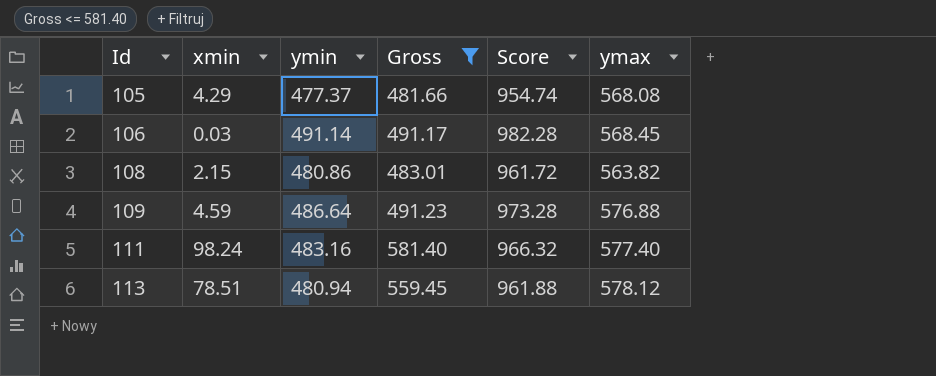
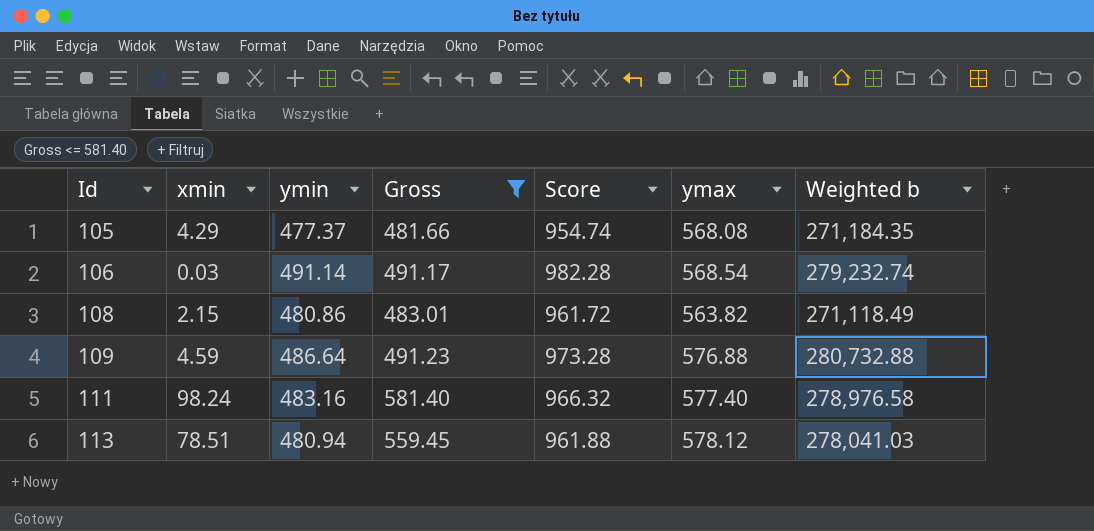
column Weighted b | formula: none -> [ymin] * [ymax]
106 | ymax: 568.45 -> 568.54

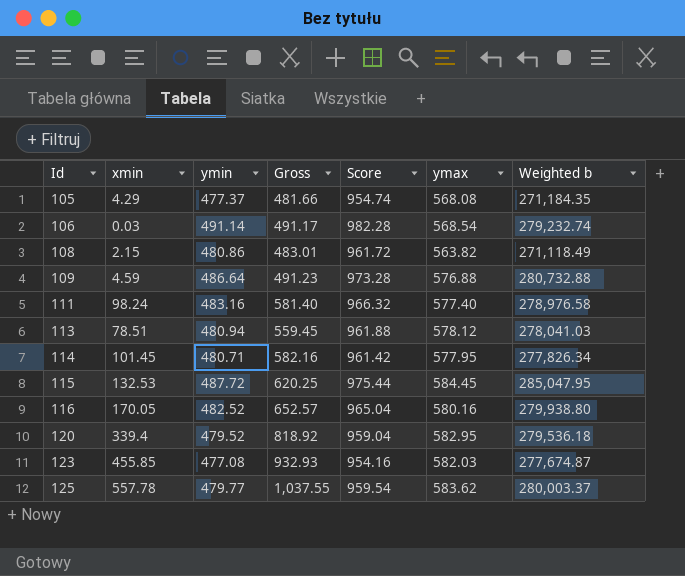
filter: Gross <= 581.40 -> none

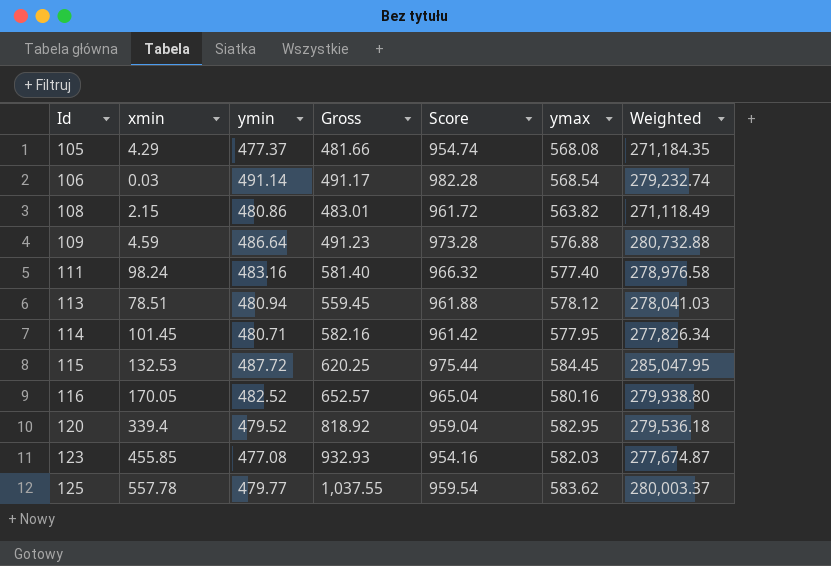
column name: Weighted b -> Weighted

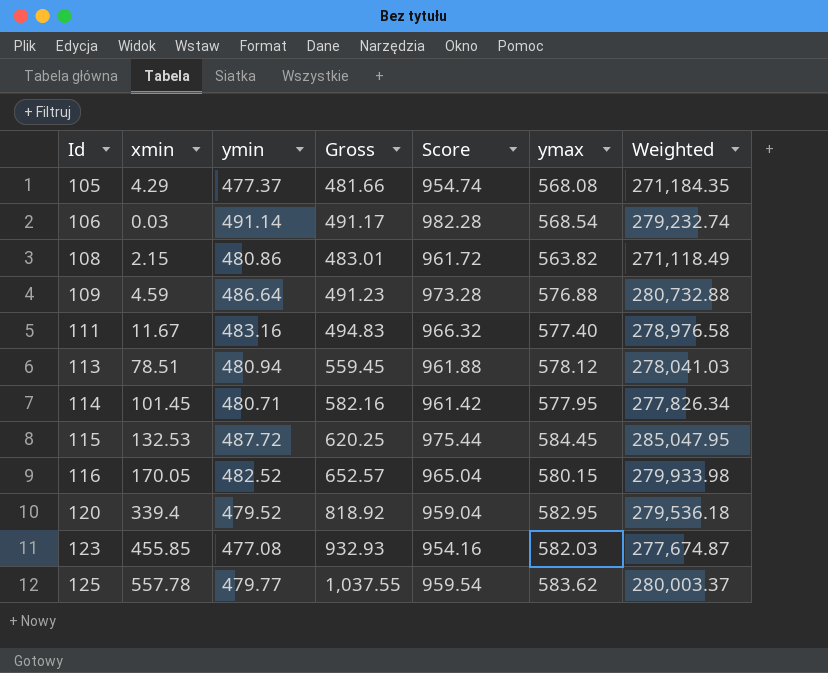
111 | xmin: 98.24 -> 11.67
111 | Gross: 581.40 -> 494.83
116 | ymax: 580.16 -> 580.15
116 | Weighted: 279,938.80 -> 279,933.98

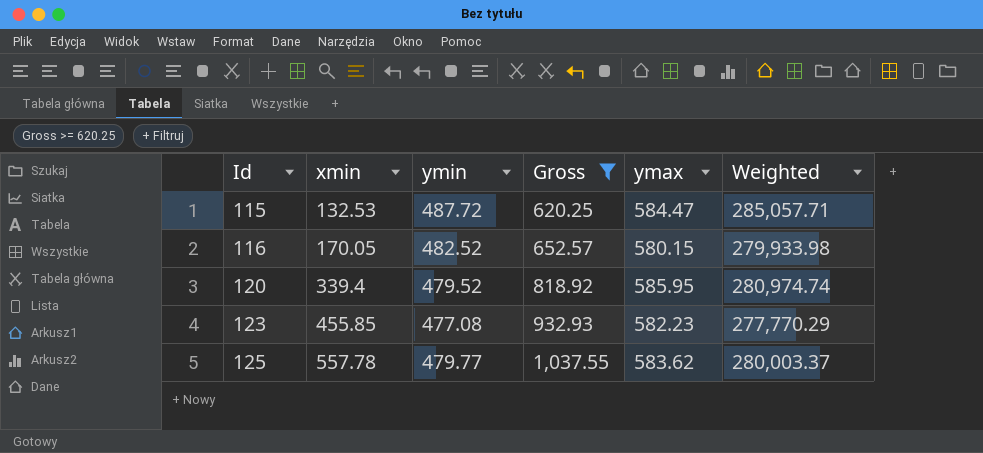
filter: none -> Gross >= 620.25
column Score | formula: [ymin] * 2 -> none
115 | ymax: 584.45 -> 584.47
115 | Weighted: 285,047.95 -> 285,057.71
120 | ymax: 582.95 -> 585.95
120 | Weighted: 279,536.18 -> 280,974.74
123 | ymax: 582.03 -> 582.23
123 | Weighted: 277,674.87 -> 277,770.29

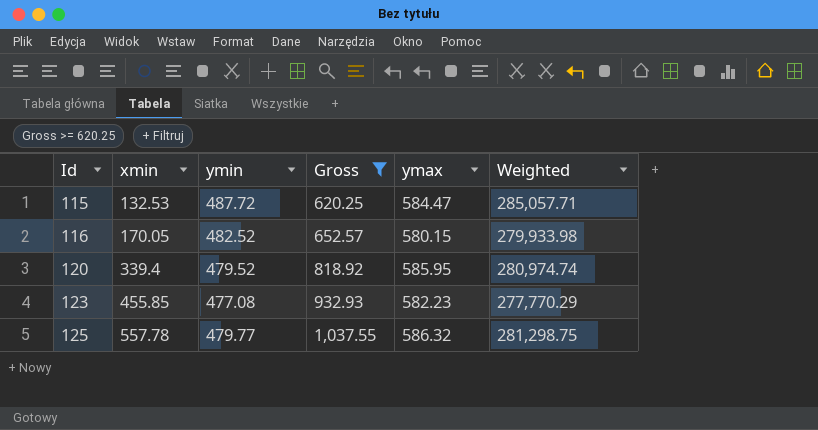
125 | ymax: 583.62 -> 586.32
125 | Weighted: 280,003.37 -> 281,298.75

